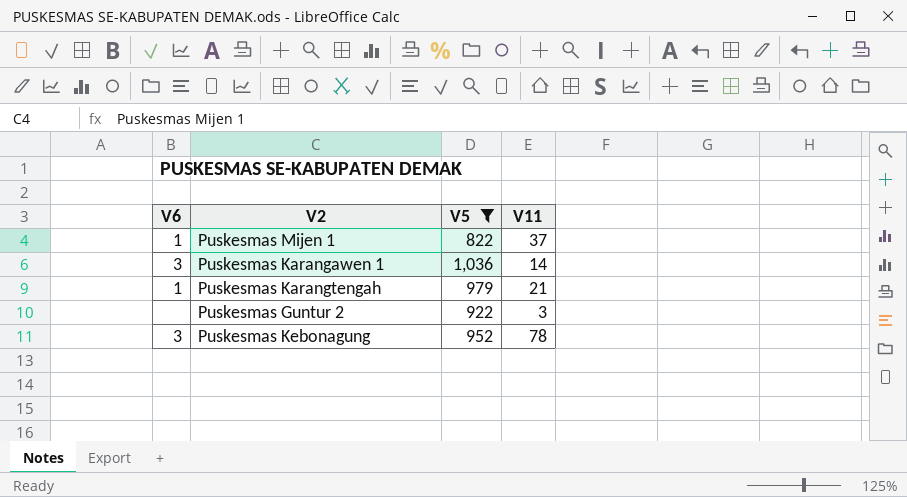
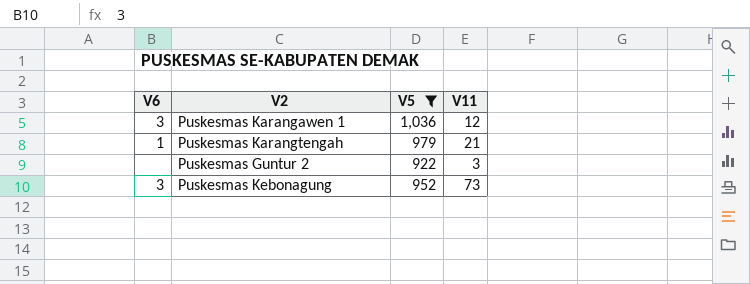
row Puskesmas Mijen 1: 1 | 822 | 37 -> none
Puskesmas Karangawen 1 | V11: 14 -> 12
Puskesmas Kebonagung | V11: 78 -> 73

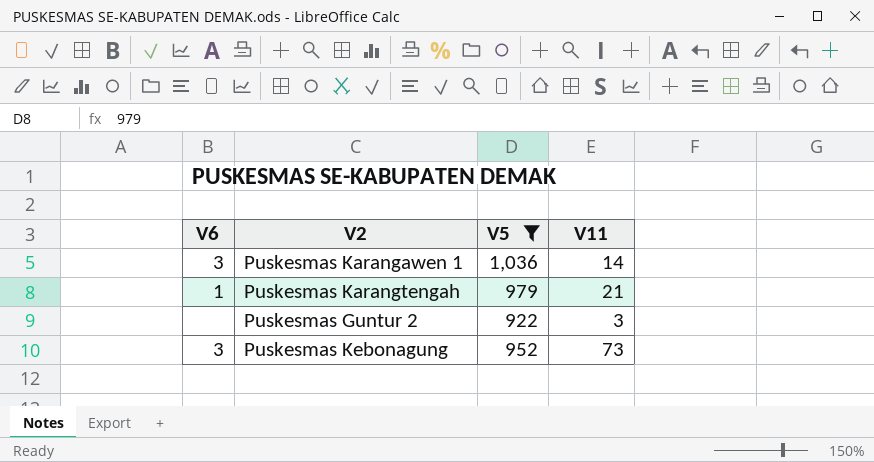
Puskesmas Karangawen 1 | V11: 12 -> 14

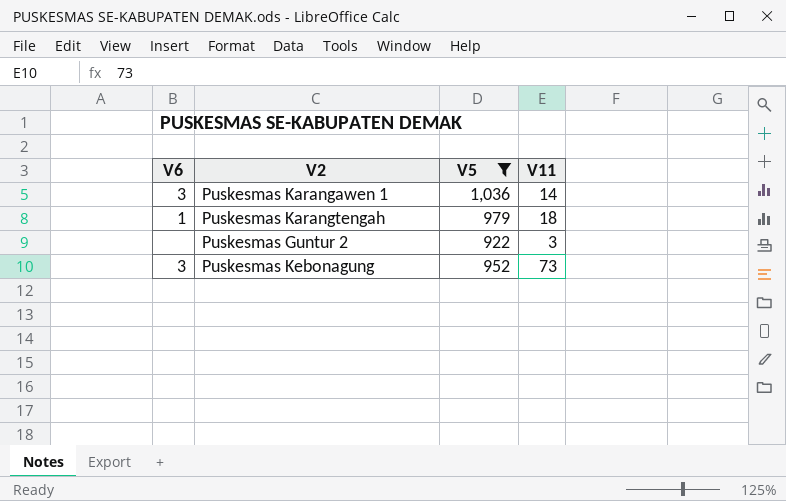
Puskesmas Karangtengah | V11: 21 -> 18

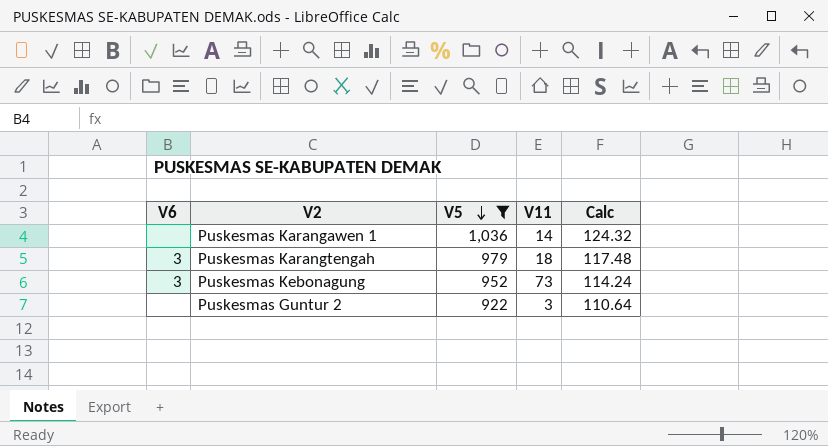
row order: none -> V5 descending
column Calc | formula: none -> [V5] * 0.12
Puskesmas Karangawen 1 | V6: 3 -> none
Puskesmas Karangtengah | V6: 1 -> 3

